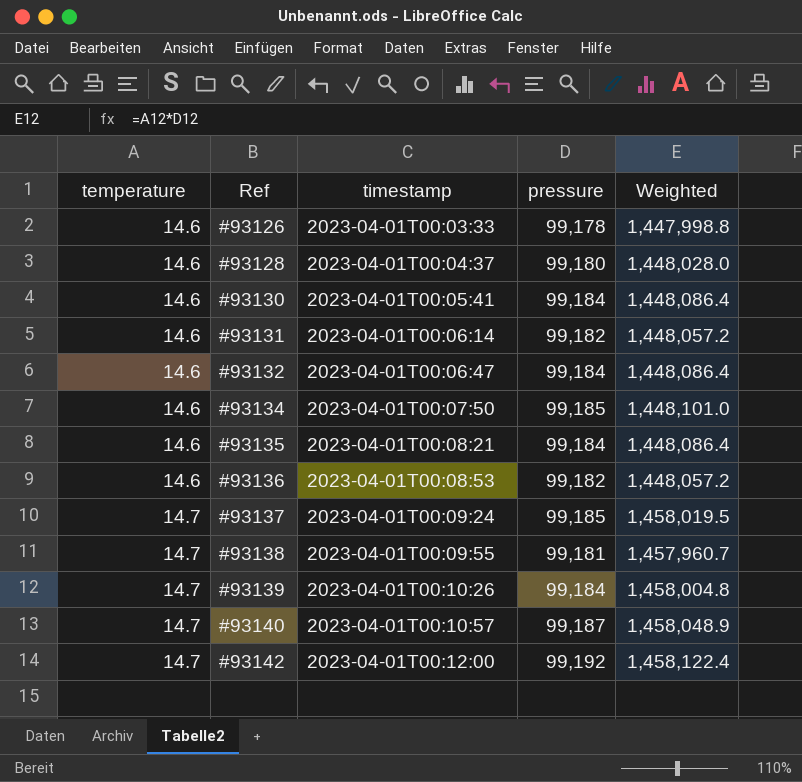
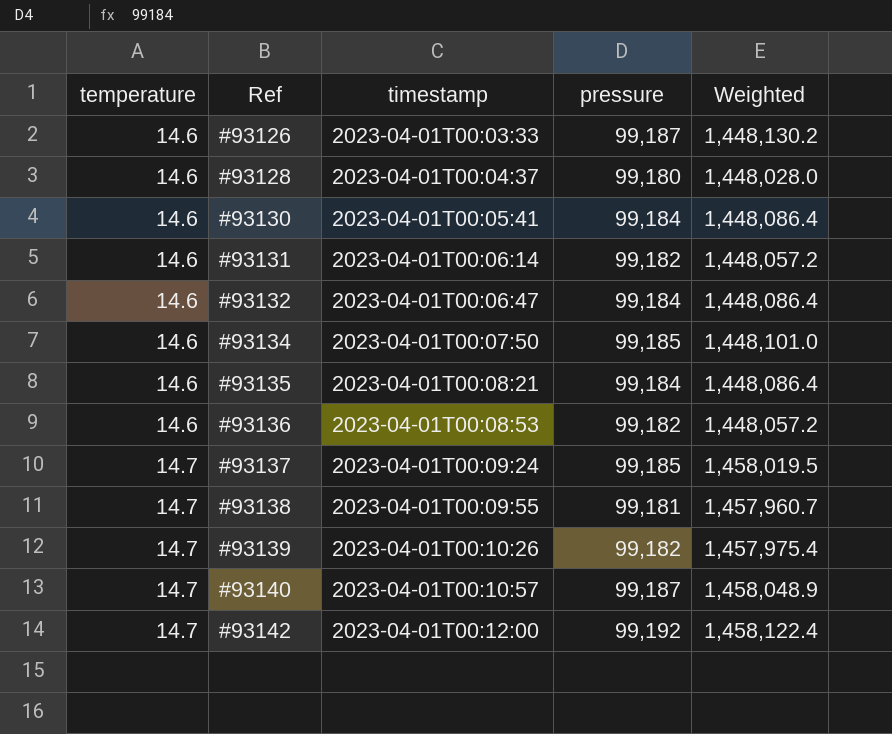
#93126 | pressure: 99,178 -> 99,187
#93126 | Weighted: 1,447,998.8 -> 1,448,130.2
#93139 | pressure: 99,184 -> 99,182
#93139 | Weighted: 1,458,004.8 -> 1,457,975.4

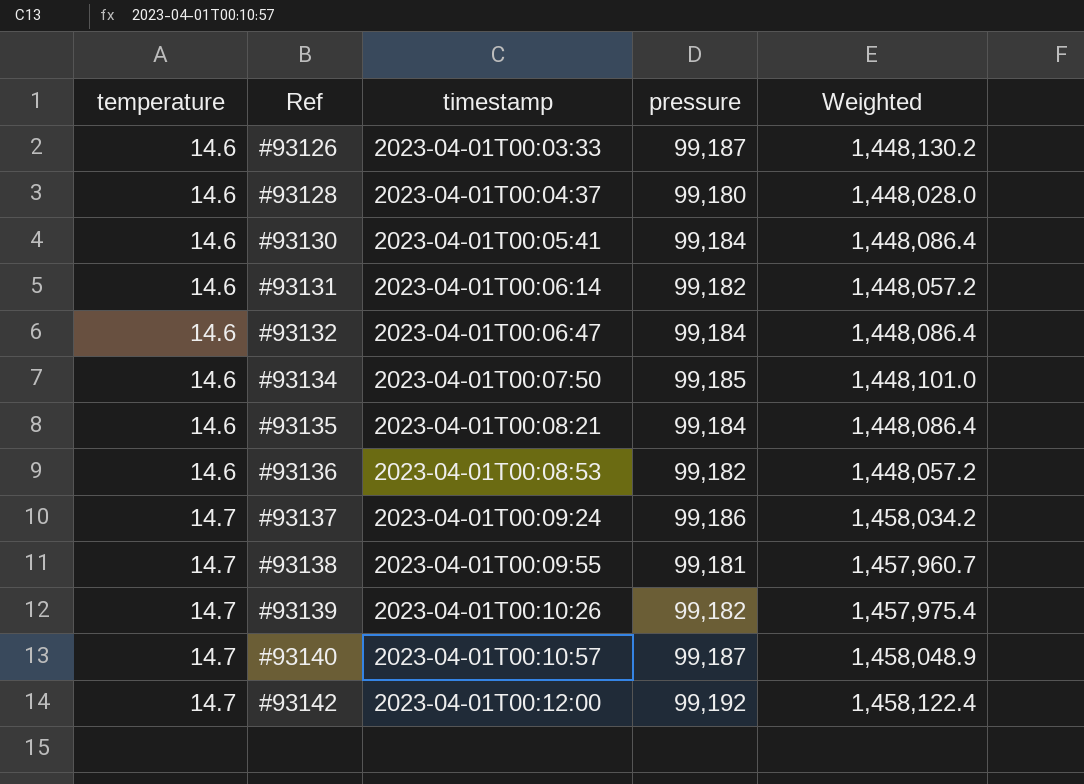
#93137 | pressure: 99,185 -> 99,186
#93137 | Weighted: 1,458,019.5 -> 1,458,034.2

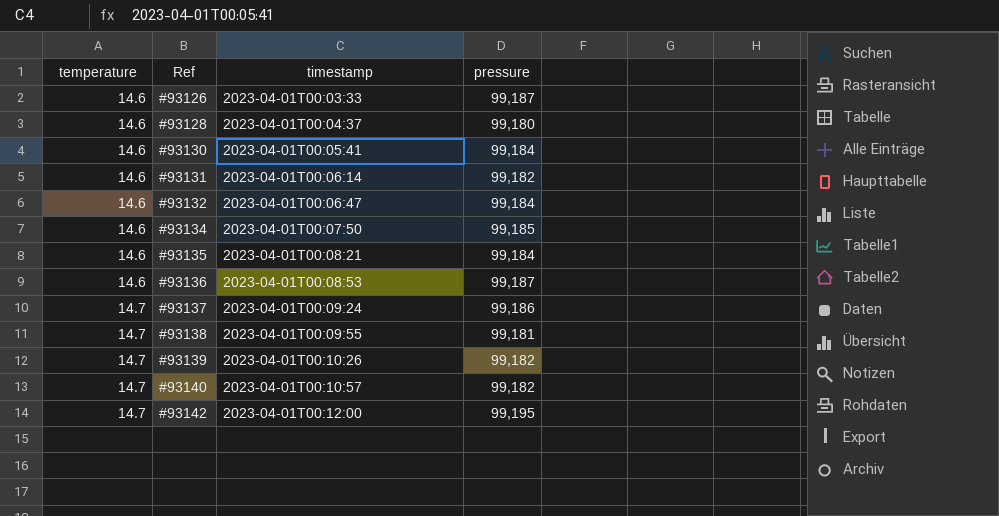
column Weighted | formula: [temperature] * [pressure] -> none
#93136 | pressure: 99,182 -> 99,187
#93140 | pressure: 99,187 -> 99,182
#93142 | pressure: 99,192 -> 99,195

